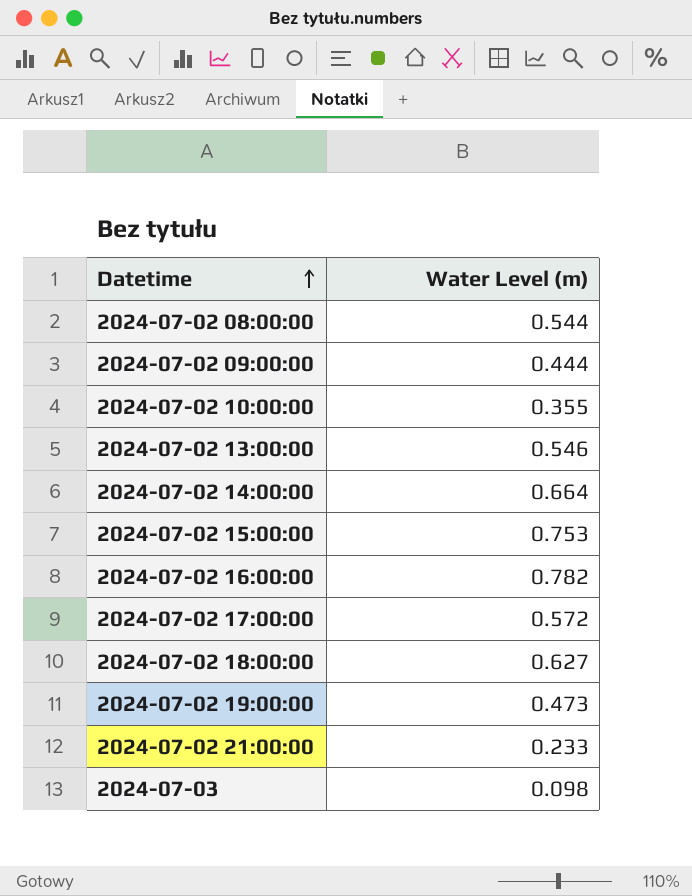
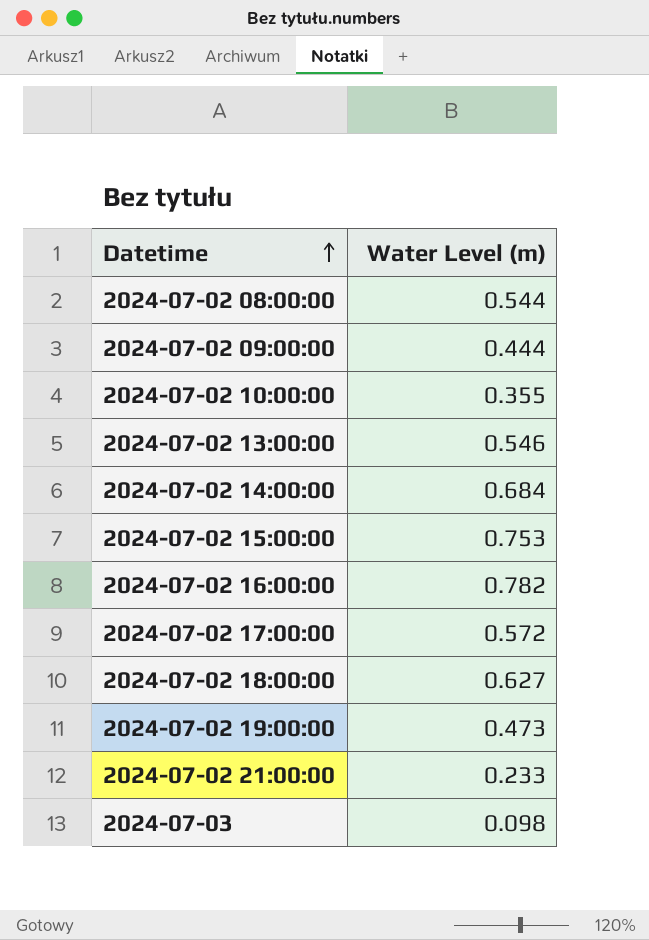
2024-07-02 14:00:00 | Water Level (m): 0.664 -> 0.684

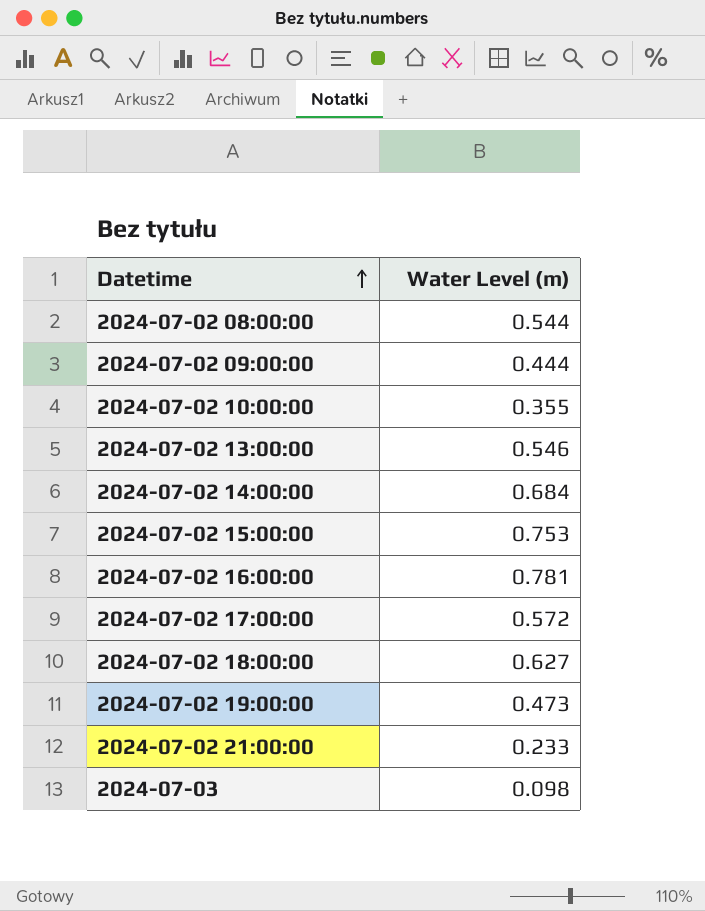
2024-07-02 16:00:00 | Water Level (m): 0.782 -> 0.781

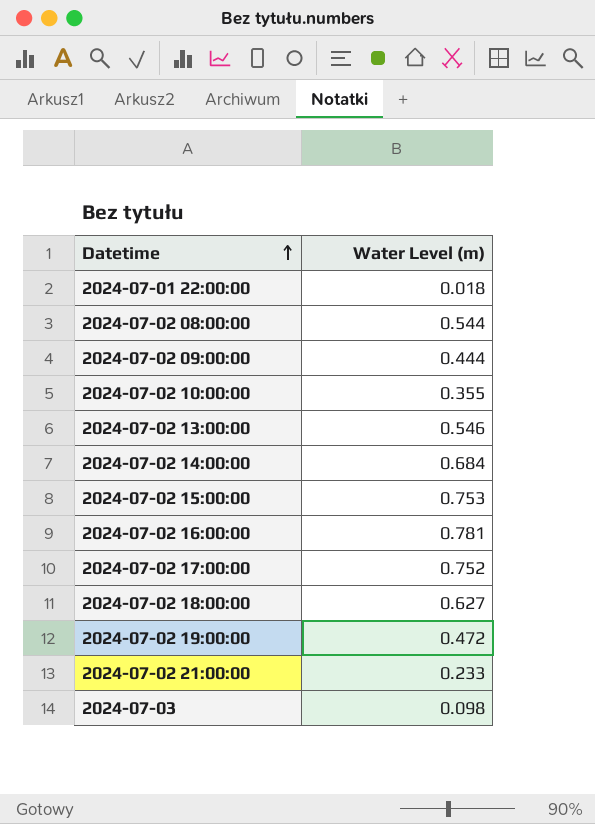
row 2024-07-01 22:00:00: none -> 0.018
2024-07-02 17:00:00 | Water Level (m): 0.572 -> 0.752
2024-07-02 19:00:00 | Water Level (m): 0.473 -> 0.472

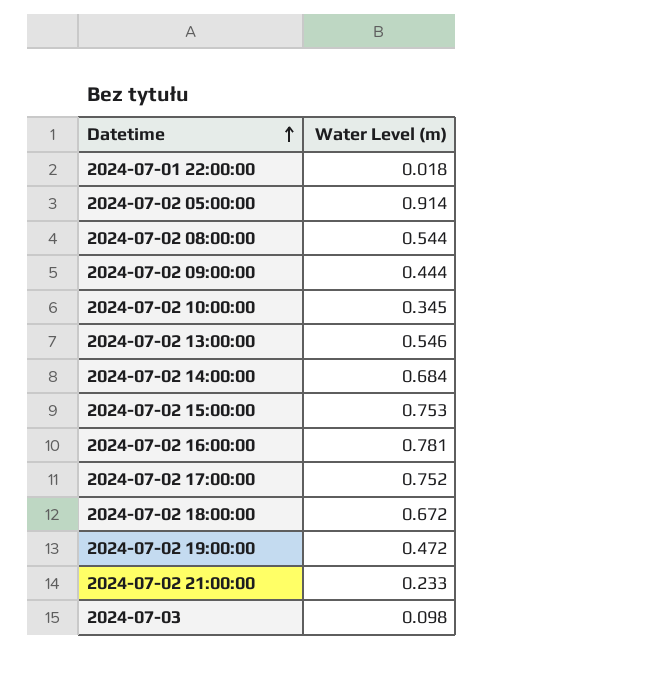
row 2024-07-02 05:00:00: none -> 0.914
2024-07-02 10:00:00 | Water Level (m): 0.355 -> 0.345
2024-07-02 18:00:00 | Water Level (m): 0.627 -> 0.672

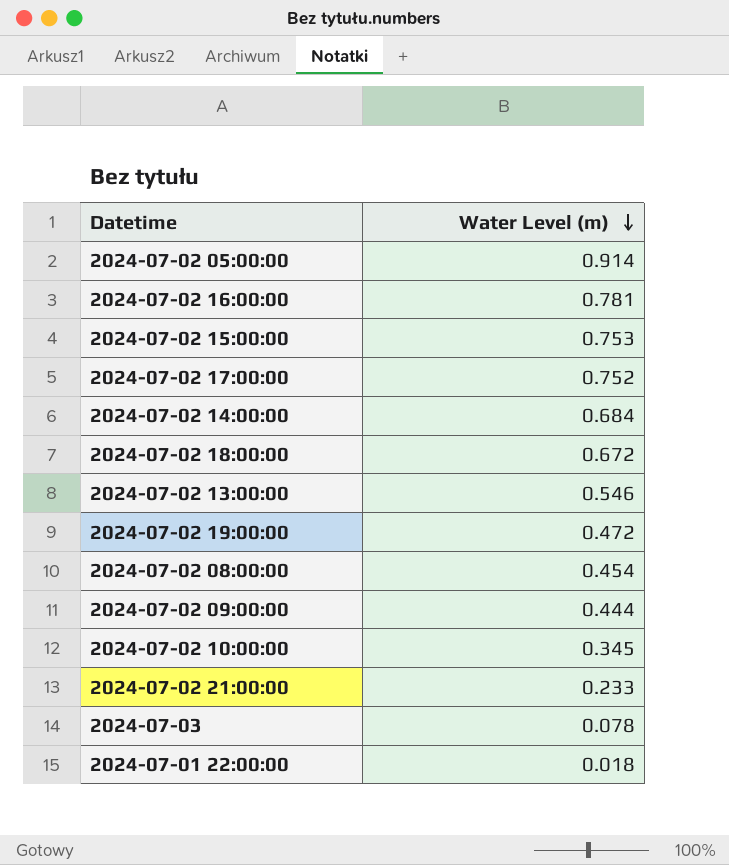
row order: Datetime ascending -> Water Level (m) descending
2024-07-02 08:00:00 | Water Level (m): 0.544 -> 0.454
2024-07-03 | Water Level (m): 0.098 -> 0.078

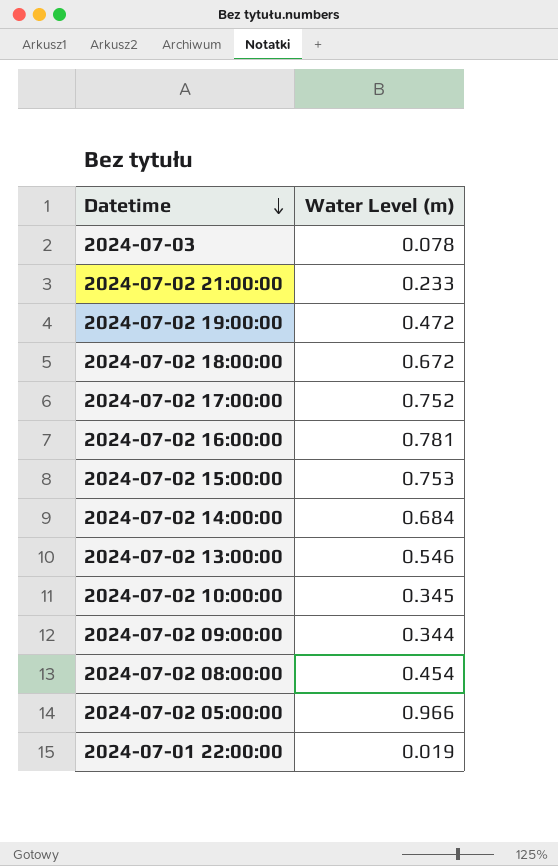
row order: Water Level (m) descending -> Datetime descending
2024-07-02 09:00:00 | Water Level (m): 0.444 -> 0.344
2024-07-02 05:00:00 | Water Level (m): 0.914 -> 0.966
2024-07-01 22:00:00 | Water Level (m): 0.018 -> 0.019

